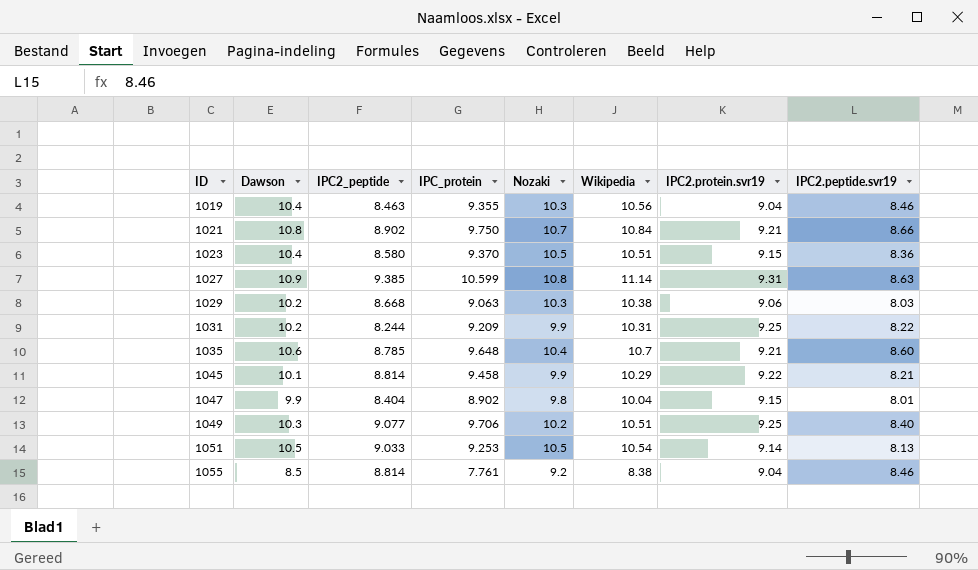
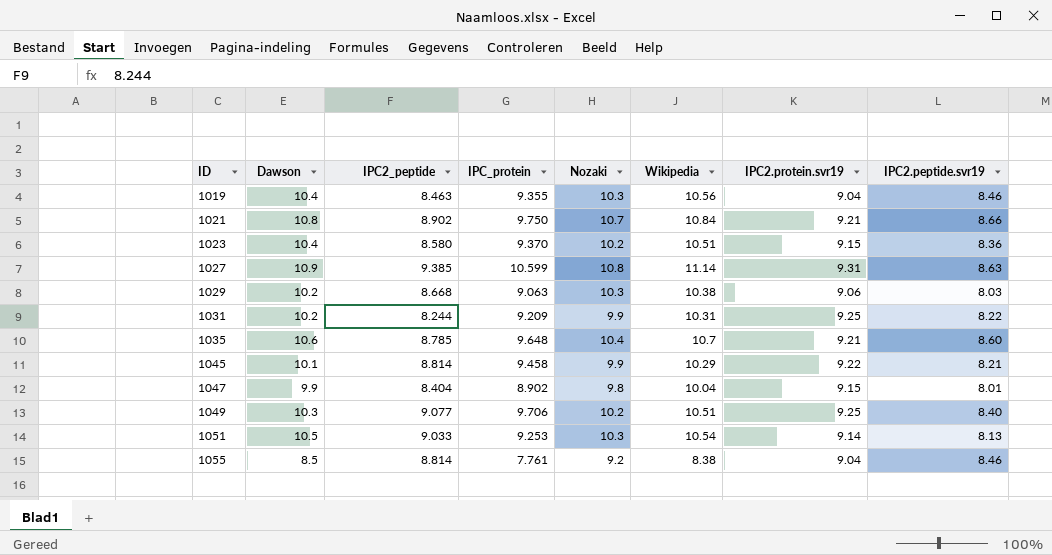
1023 | Nozaki: 10.5 -> 10.2
1051 | Nozaki: 10.5 -> 10.3

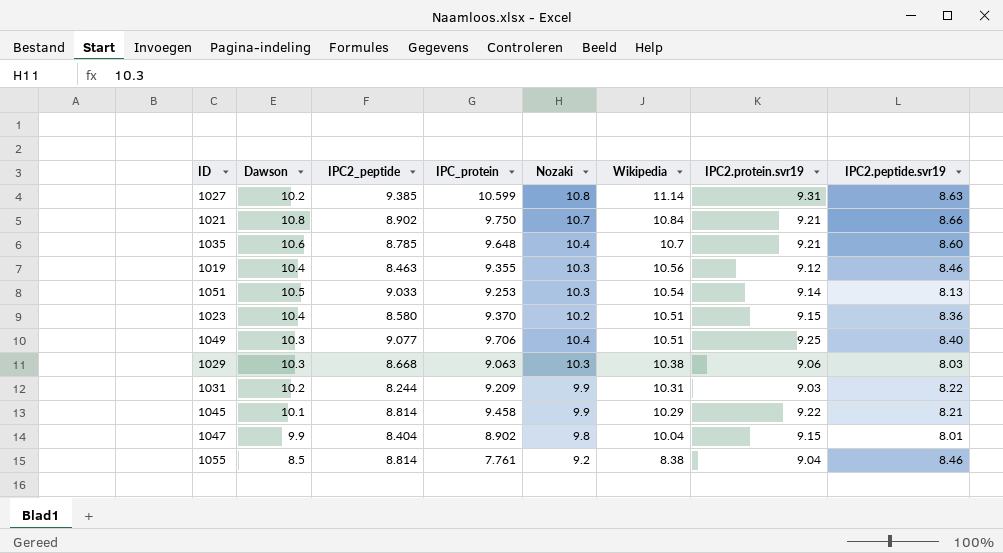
row order: ID ascending -> Wikipedia descending
1027 | Dawson: 10.9 -> 10.2
1019 | IPC2.protein.svr19: 9.04 -> 9.12
1049 | Nozaki: 10.2 -> 10.4
1029 | Dawson: 10.2 -> 10.3
1031 | IPC2.protein.svr19: 9.25 -> 9.03

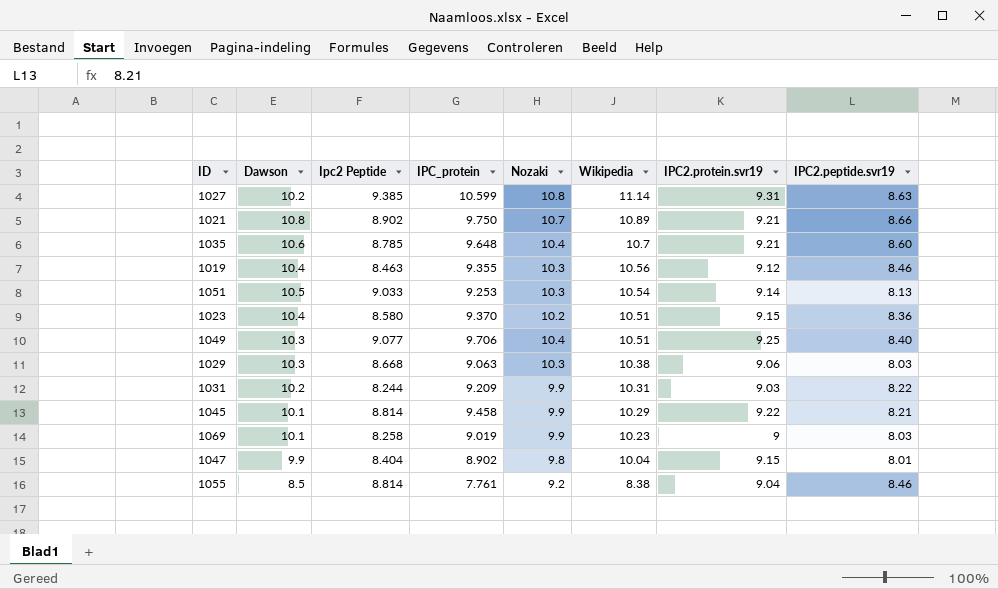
column name: IPC2_peptide -> Ipc2 Peptide
1021 | Wikipedia: 10.84 -> 10.89
row 1069: none -> 10.1 | 8.258 | 9.019 | 9.9 | 10.23 | 9 | 8.03

